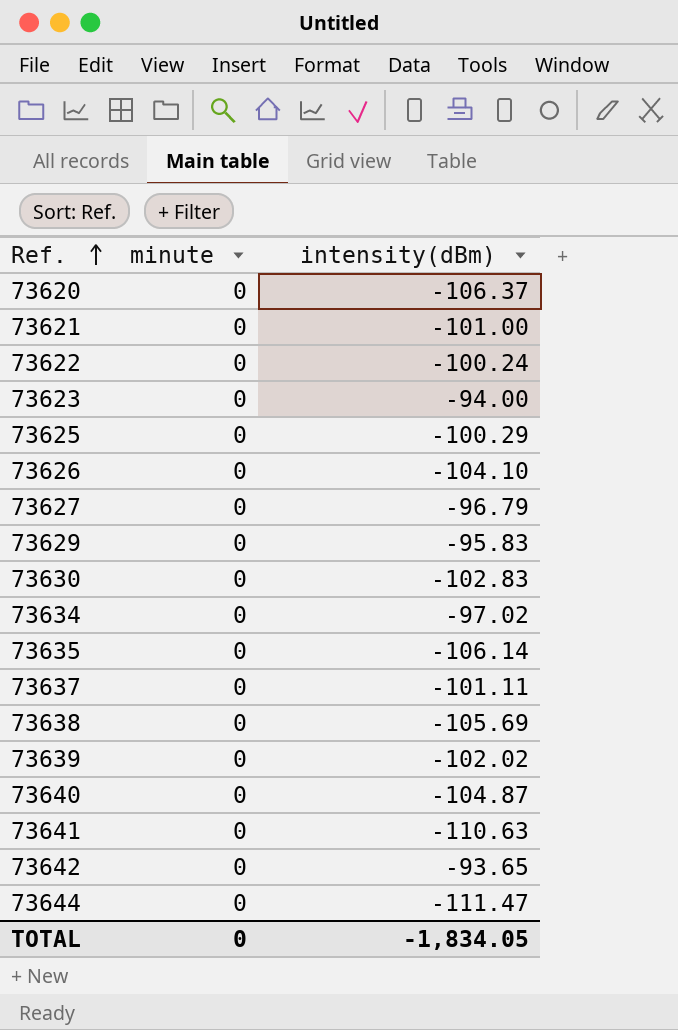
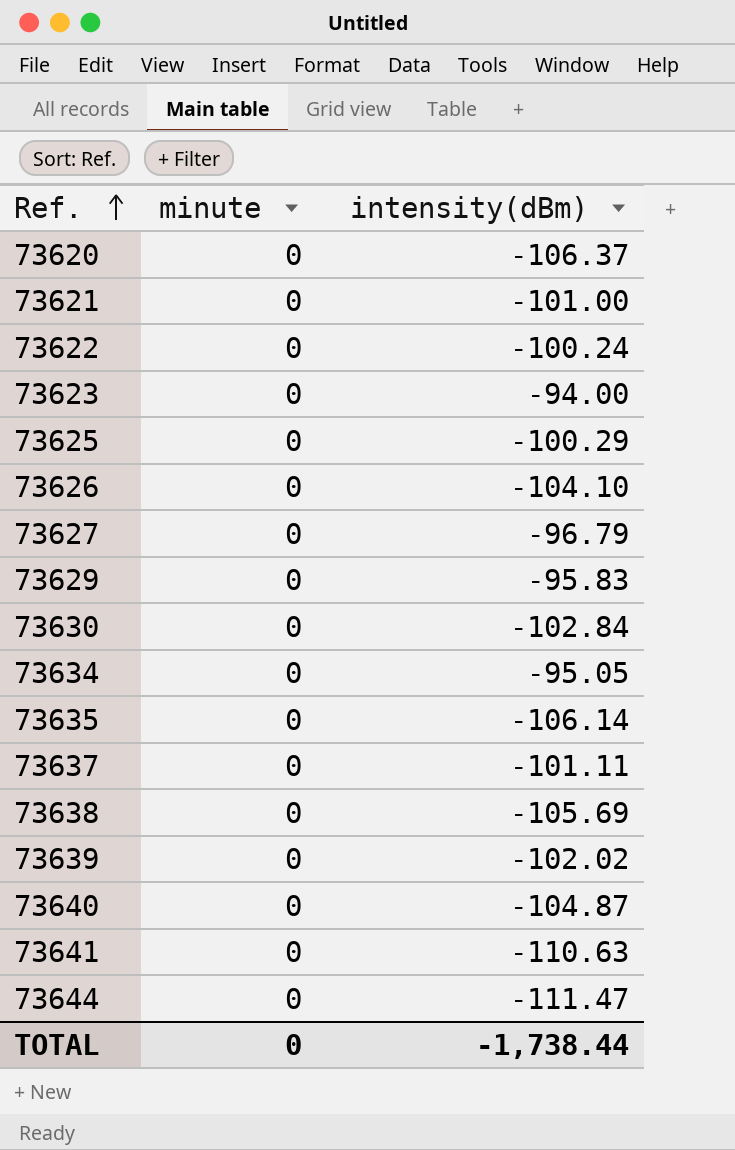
row 73642: 0 | -93.65 -> none
73630 | intensity(dBm): -102.83 -> -102.84
73634 | intensity(dBm): -97.02 -> -95.05
TOTAL | intensity(dBm): -1,834.05 -> -1,738.44

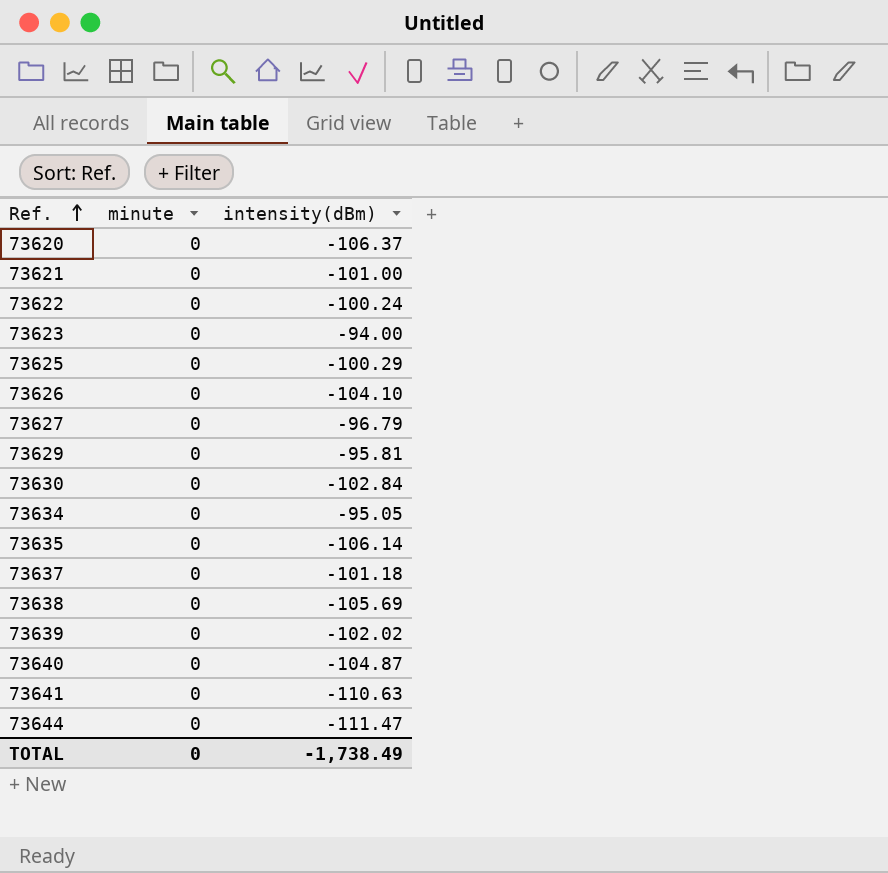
73629 | intensity(dBm): -95.83 -> -95.81
73637 | intensity(dBm): -101.11 -> -101.18
TOTAL | intensity(dBm): -1,738.44 -> -1,738.49

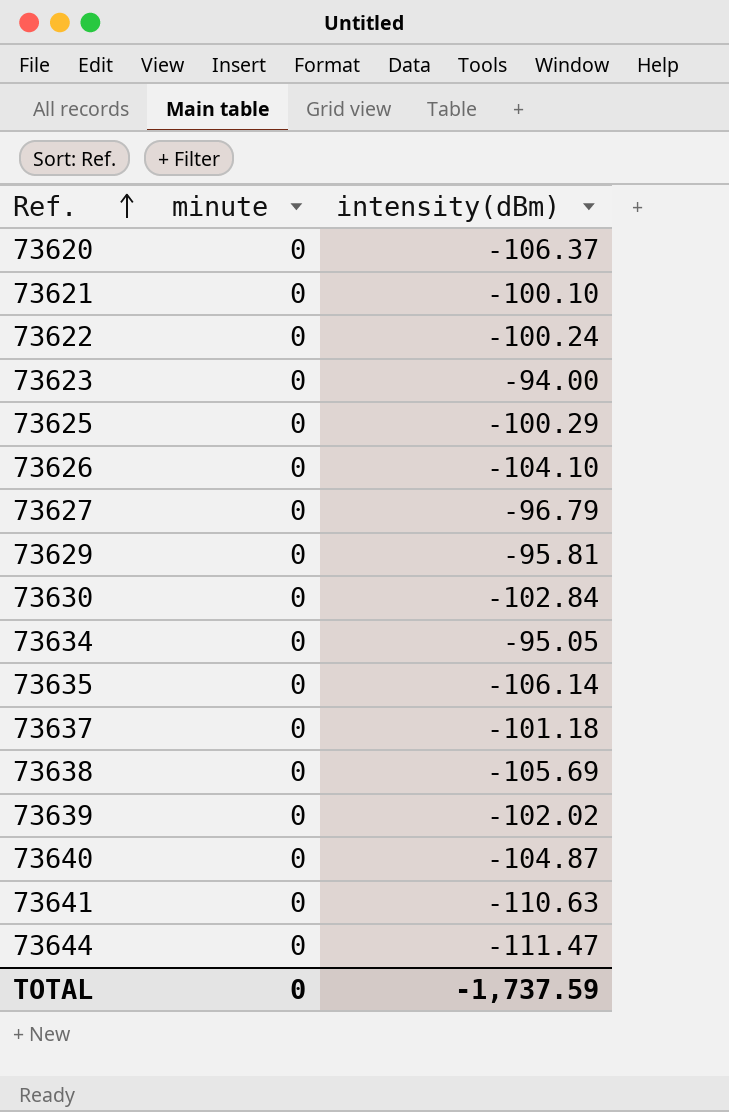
73621 | intensity(dBm): -101.00 -> -100.10
TOTAL | intensity(dBm): -1,738.49 -> -1,737.59

